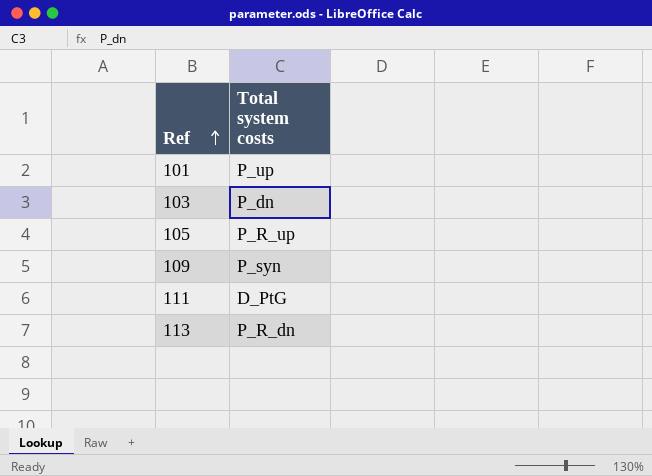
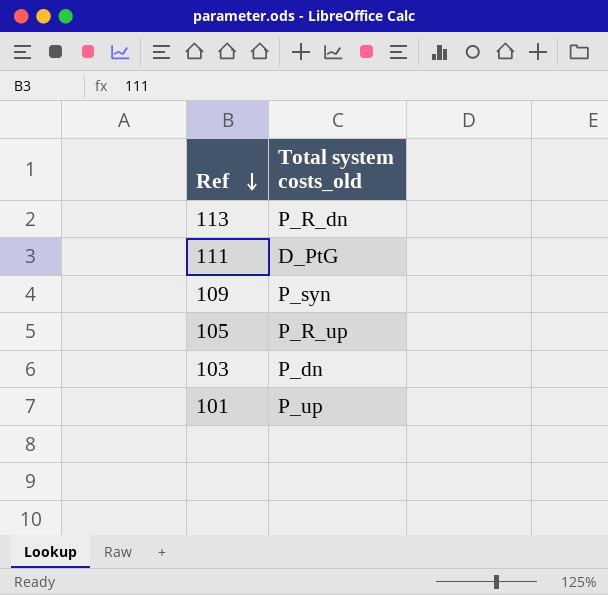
row order: Ref ascending -> Ref descending
column name: Total system costs -> Total system costs_old

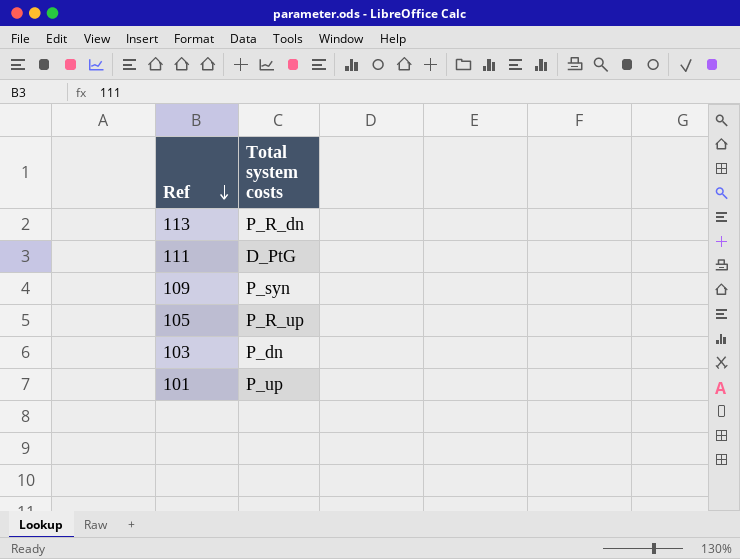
column name: Total system costs_old -> Total system costs

